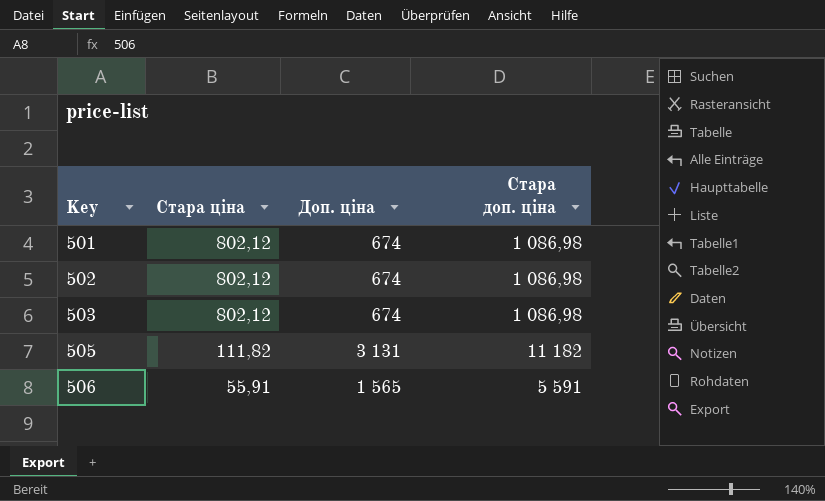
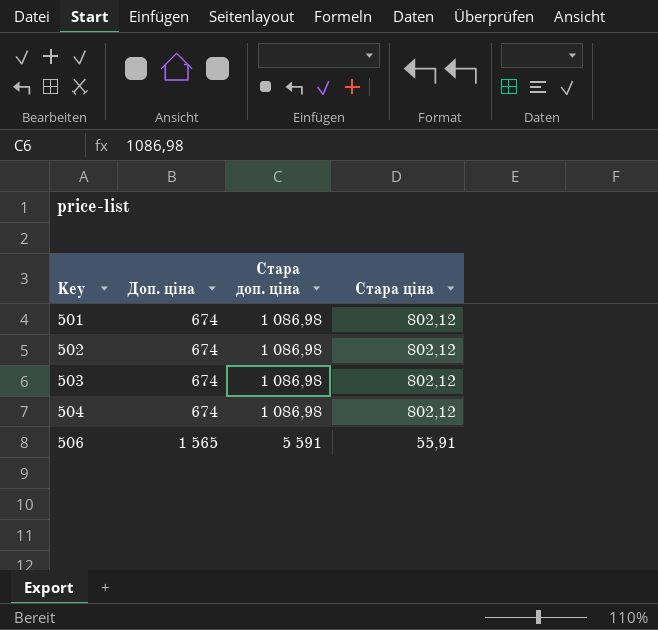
column Стара ціна | position: 2 -> 4
row 505: 111,82 | 3 131 | 11 182 -> none
row 504: none -> 674 | 1 086,98 | 802,12

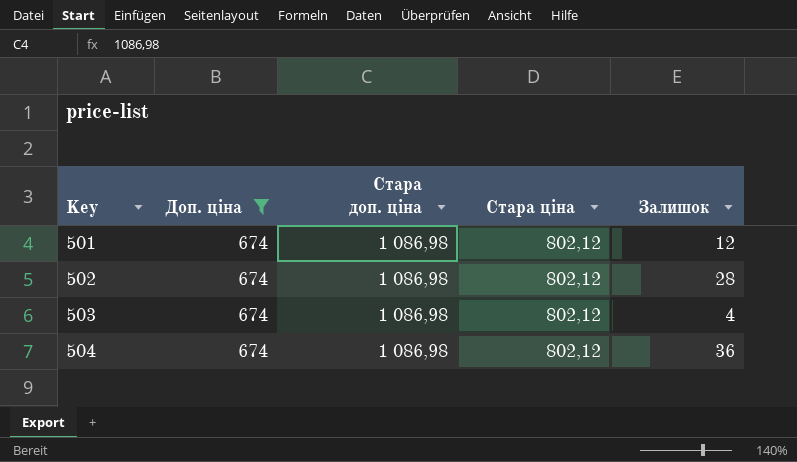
filter: none -> Доп. ціна = 674
column Залишок | position: none -> 5

